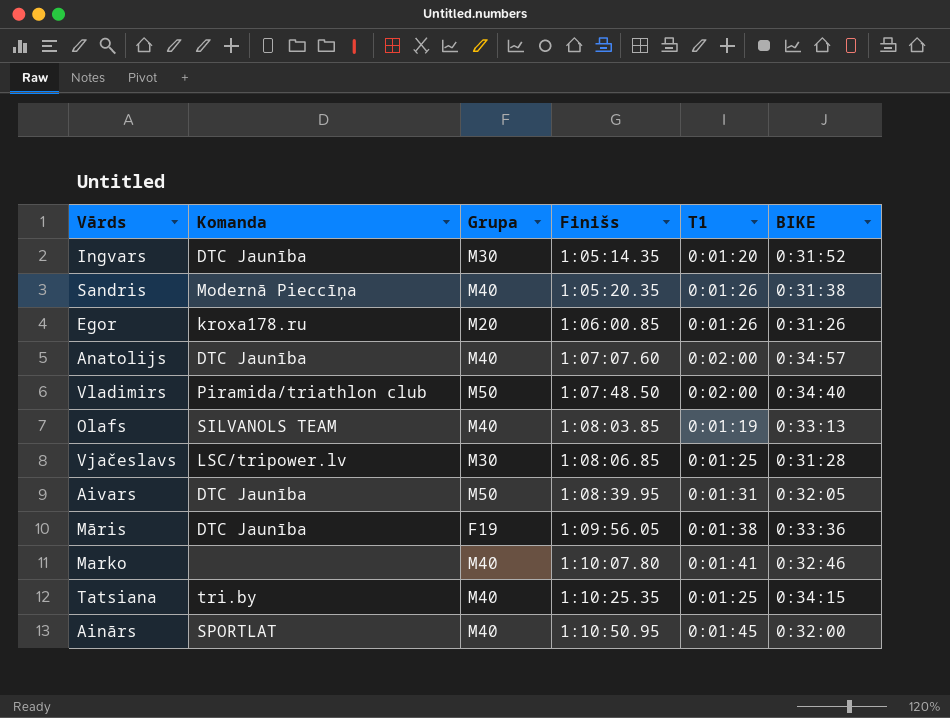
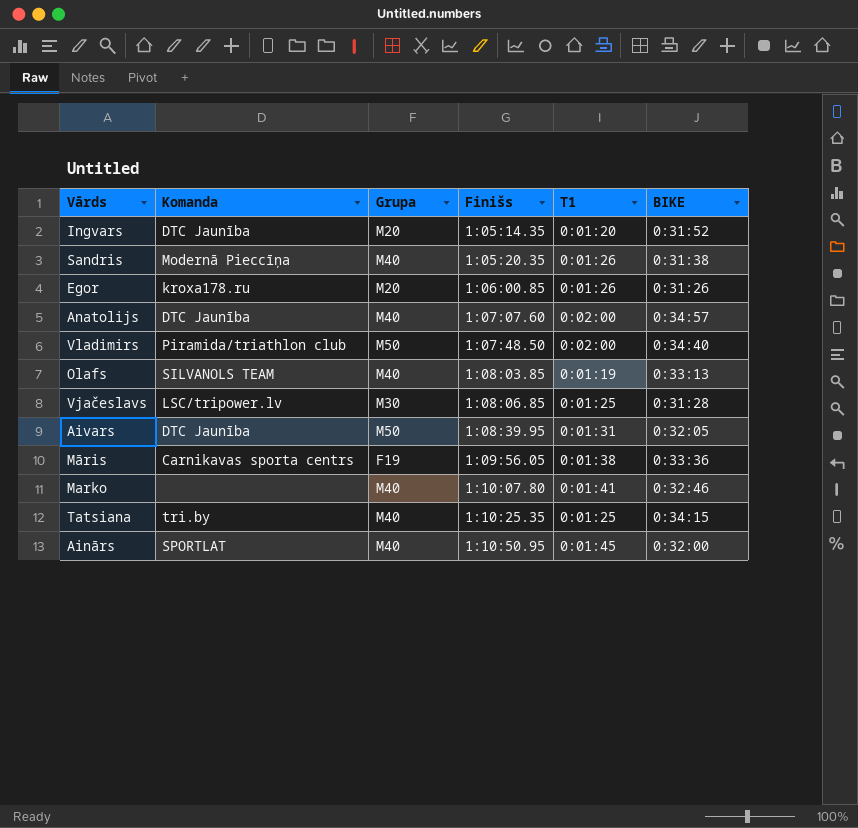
Ingvars | Grupa: M30 -> M20
Māris | Komanda: DTC Jaunība -> Carnikavas sporta centrs

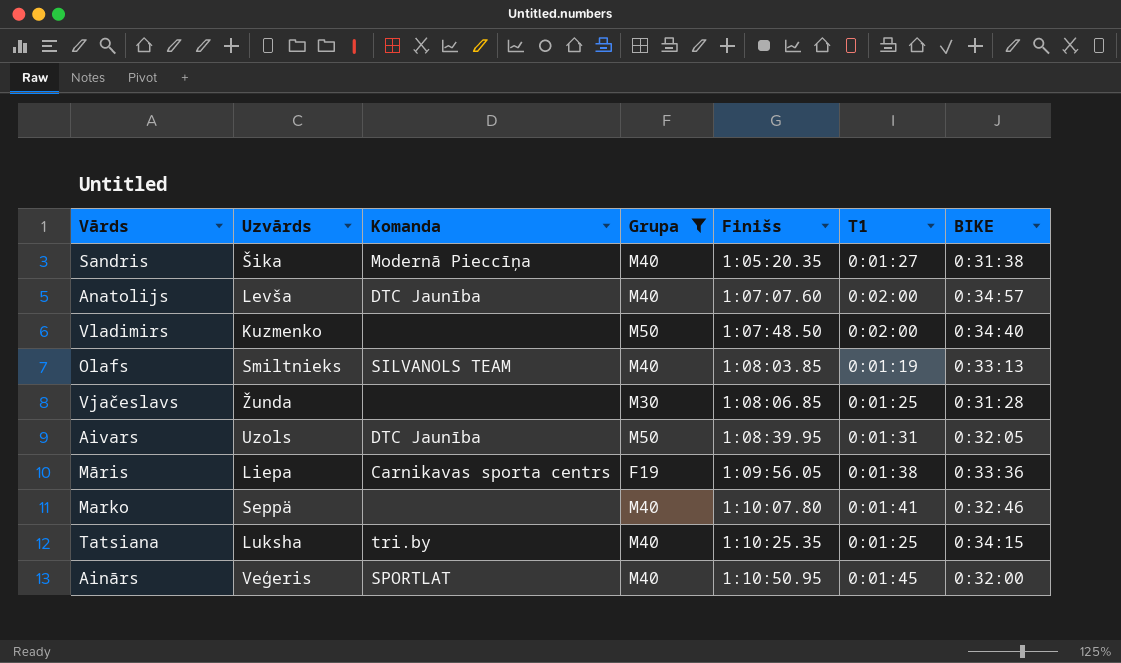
filter: none -> Grupa != M20
column Uzvārds | position: none -> 2
Sandris | T1: 0:01:26 -> 0:01:27
Vladimirs | Komanda: Piramida/triathlon club -> none
Vjačeslavs | Komanda: LSC/tripower.lv -> none

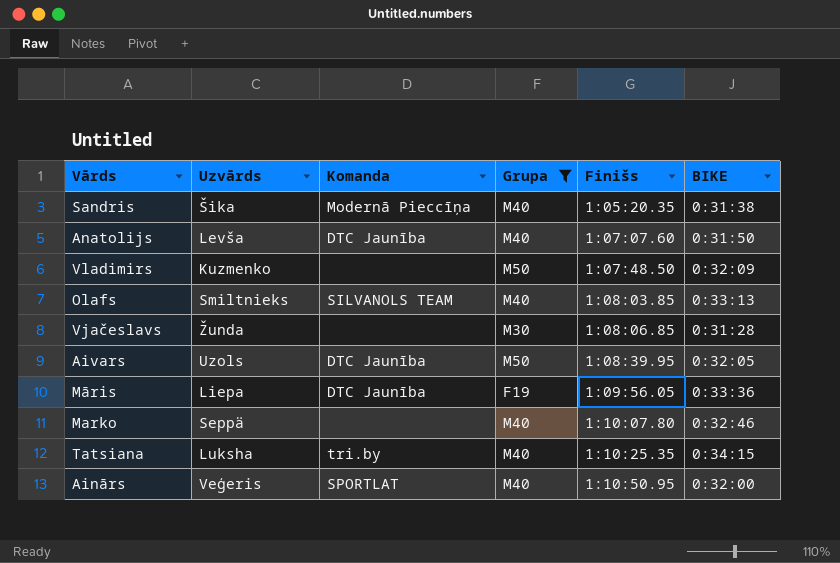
column T1 | position: 6 -> none
Anatolijs | BIKE: 0:34:57 -> 0:31:50
Vladimirs | BIKE: 0:34:40 -> 0:32:09
Māris | Komanda: Carnikavas sporta centrs -> DTC Jaunība

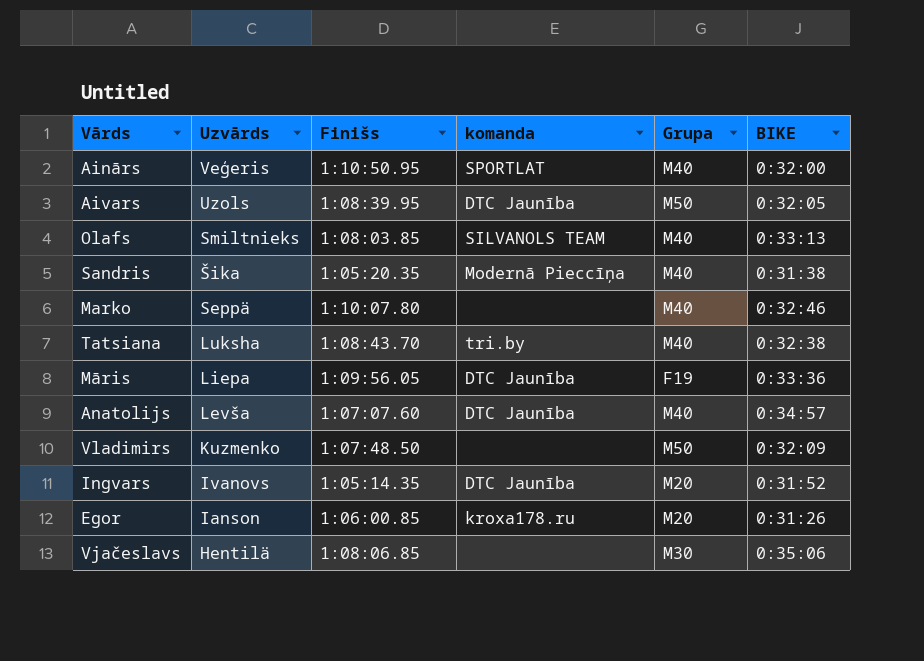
filter: Grupa != M20 -> none
row order: Finišs ascending -> Uzvārds descending
column Finišs | position: 5 -> 3
column name: Komanda -> komanda
Tatsiana | Finišs: 1:10:25.35 -> 1:08:43.70
Tatsiana | BIKE: 0:34:15 -> 0:32:38
Anatolijs | BIKE: 0:31:50 -> 0:34:57
Vjačeslavs | Uzvārds: Žunda -> Hentilä
Vjačeslavs | BIKE: 0:31:28 -> 0:35:06

